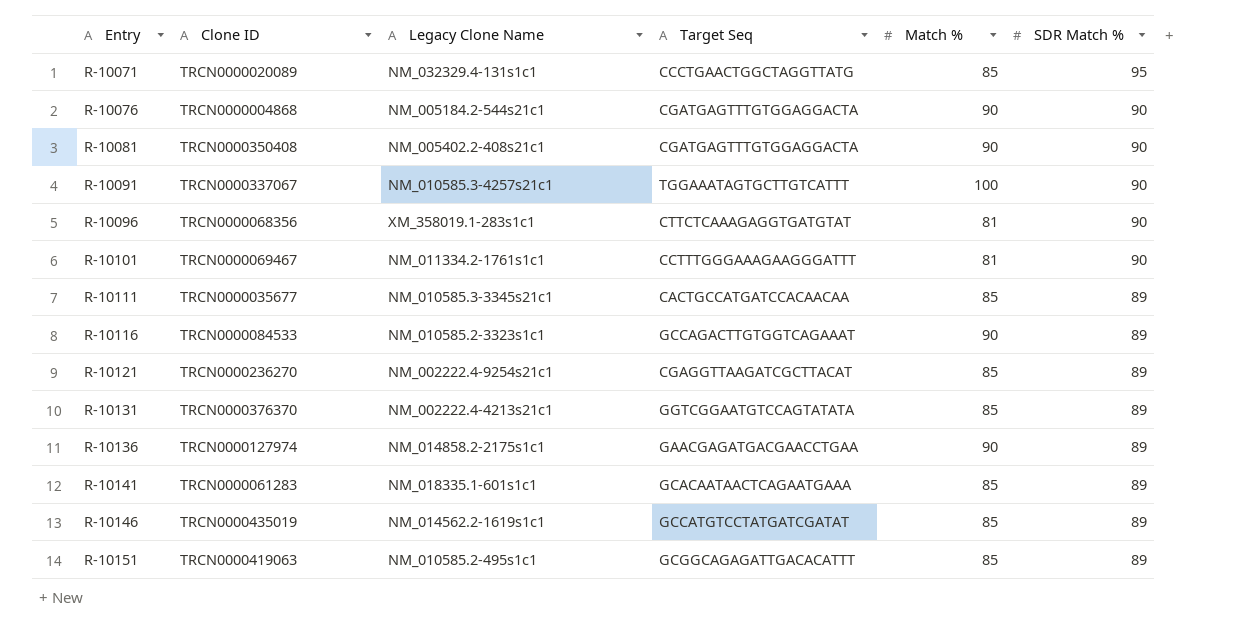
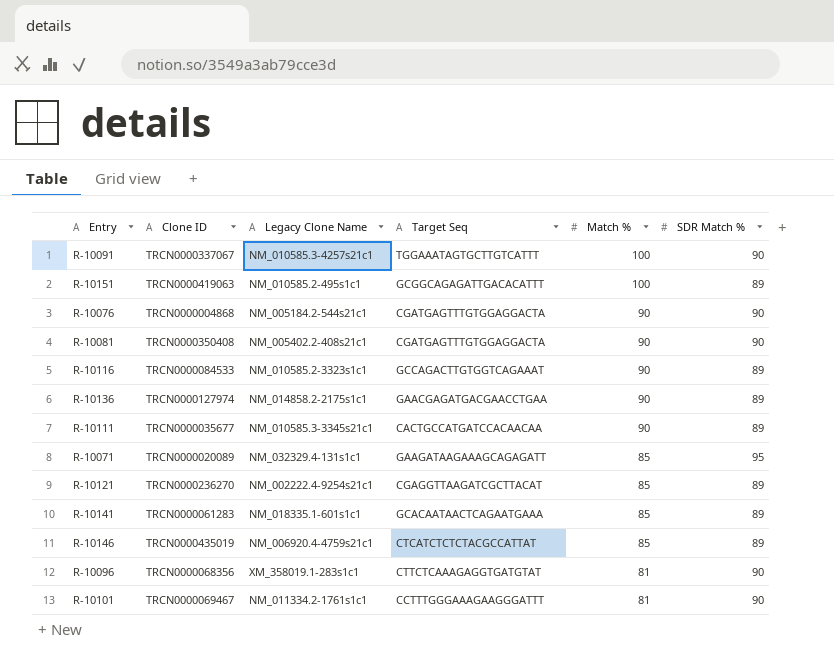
row order: Entry ascending -> Match % descending
row R-10131: TRCN0000376370 | NM_002222.4-4213s21c1 | GGTCGGAATGTCCAGTATATA | 85 | 89 -> none
R-10151 | Match %: 85 -> 100
R-10111 | Match %: 85 -> 90
R-10071 | Target Seq: CCCTGAACTGGCTAGGTTATG -> GAAGATAAGAAAGCAGAGATT
R-10146 | Legacy Clone Name: NM_014562.2-1619s1c1 -> NM_006920.4-4759s21c1
R-10146 | Target Seq: GCCATGTCCTATGATCGATAT -> CTCATCTCTCTACGCCATTAT

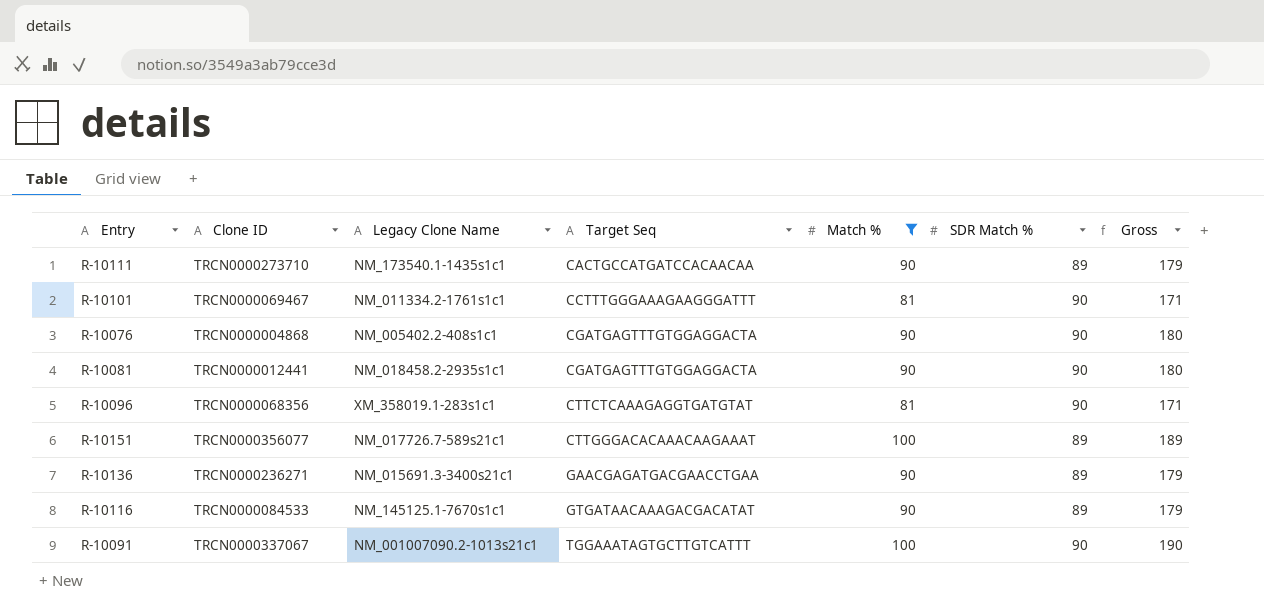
filter: none -> Match % != 85
row order: Match % descending -> Target Seq ascending
column Gross | formula: none -> [Match %] + [SDR Match %]
R-10111 | Clone ID: TRCN0000035677 -> TRCN0000273710
R-10111 | Legacy Clone Name: NM_010585.3-3345s21c1 -> NM_173540.1-1435s1c1
R-10076 | Legacy Clone Name: NM_005184.2-544s21c1 -> NM_005402.2-408s1c1
R-10081 | Clone ID: TRCN0000350408 -> TRCN0000012441
R-10081 | Legacy Clone Name: NM_005402.2-408s21c1 -> NM_018458.2-2935s1c1
R-10151 | Clone ID: TRCN0000419063 -> TRCN0000356077
R-10151 | Legacy Clone Name: NM_010585.2-495s1c1 -> NM_017726.7-589s21c1
R-10151 | Target Seq: GCGGCAGAGATTGACACATTT -> CTTGGGACACAAACAAGAAAT
R-10136 | Clone ID: TRCN0000127974 -> TRCN0000236271
R-10136 | Legacy Clone Name: NM_014858.2-2175s1c1 -> NM_015691.3-3400s21c1
R-10116 | Legacy Clone Name: NM_010585.2-3323s1c1 -> NM_145125.1-7670s1c1
R-10116 | Target Seq: GCCAGACTTGTGGTCAGAAAT -> GTGATAACAAAGACGACATAT
R-10091 | Legacy Clone Name: NM_010585.3-4257s21c1 -> NM_001007090.2-1013s21c1

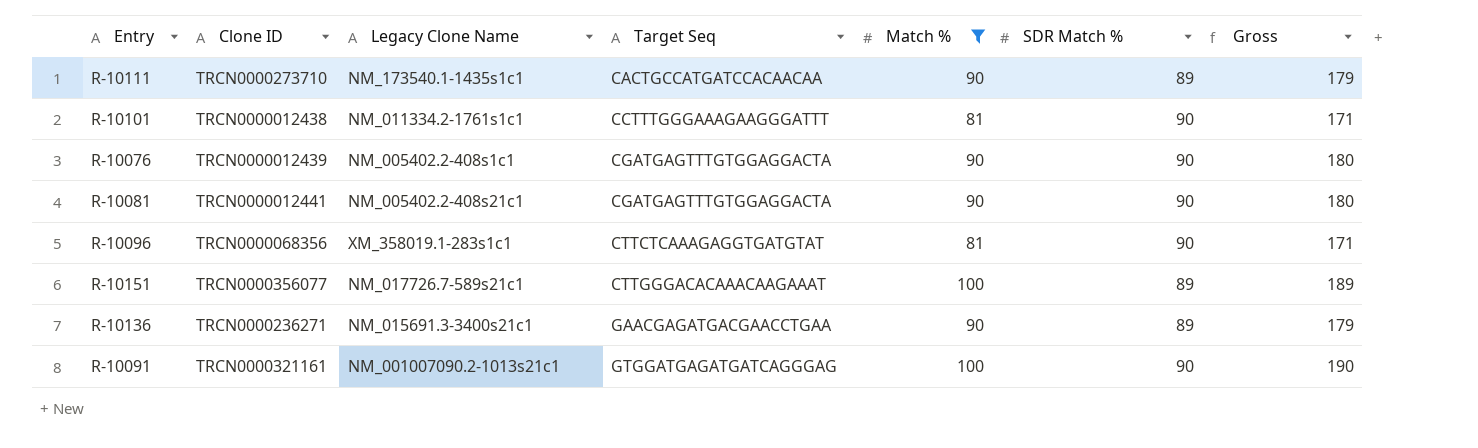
row R-10116: TRCN0000084533 | NM_145125.1-7670s1c1 | GTGATAACAAAGACGACATAT | 90 | 89 | 179 -> none
R-10101 | Clone ID: TRCN0000069467 -> TRCN0000012438
R-10076 | Clone ID: TRCN0000004868 -> TRCN0000012439
R-10081 | Legacy Clone Name: NM_018458.2-2935s1c1 -> NM_005402.2-408s21c1
R-10091 | Clone ID: TRCN0000337067 -> TRCN0000321161
R-10091 | Target Seq: TGGAAATAGTGCTTGTCATTT -> GTGGATGAGATGATCAGGGAG

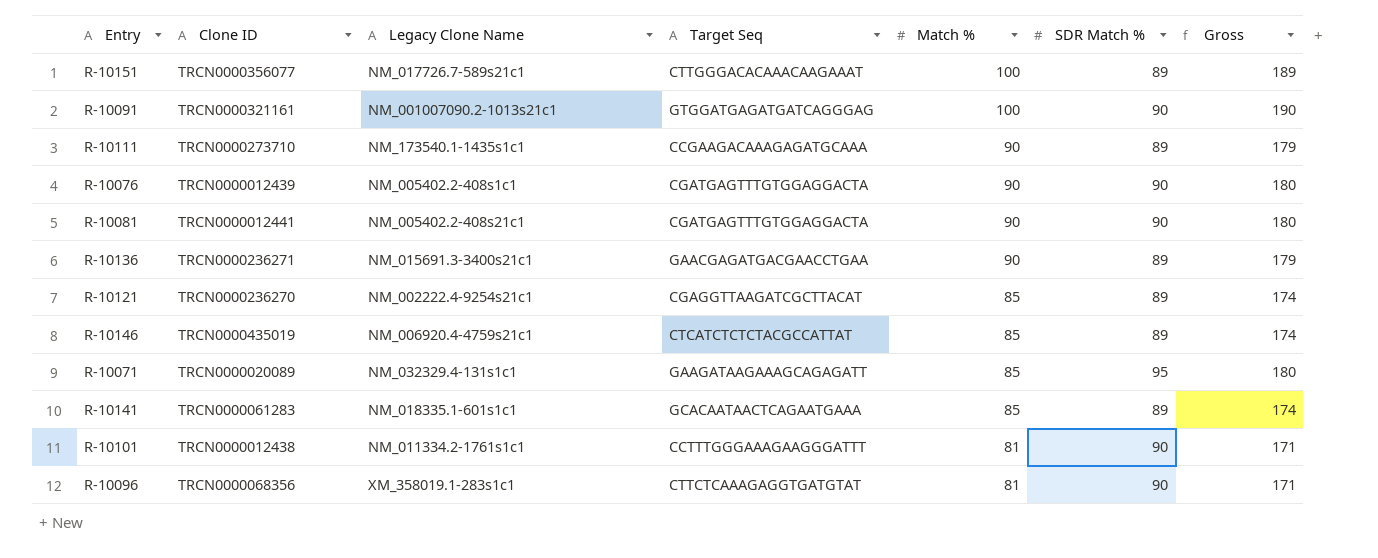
filter: Match % != 85 -> none
row order: Target Seq ascending -> Match % descending
R-10111 | Target Seq: CACTGCCATGATCCACAACAA -> CCGAAGACAAAGAGATGCAAA

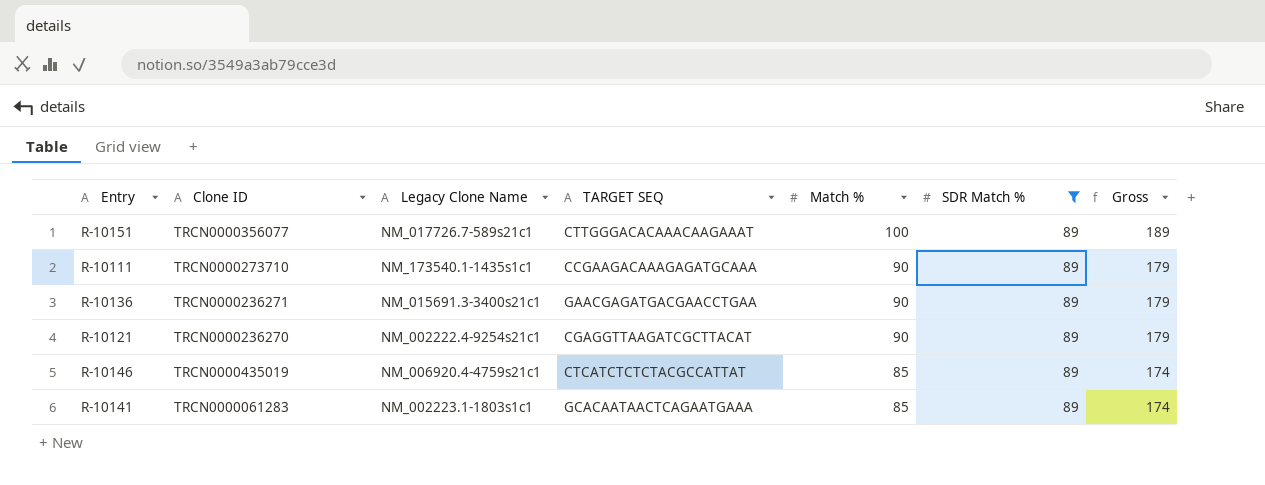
filter: none -> SDR Match % = 89
column name: Target Seq -> TARGET SEQ
R-10121 | Match %: 85 -> 90
R-10121 | Gross: 174 -> 179
R-10141 | Legacy Clone Name: NM_018335.1-601s1c1 -> NM_002223.1-1803s1c1

